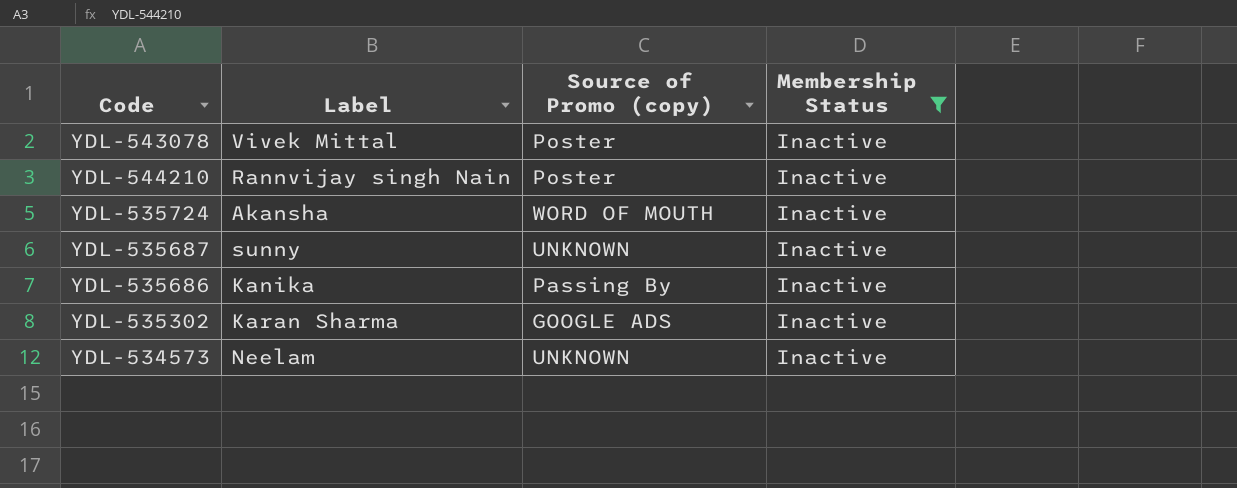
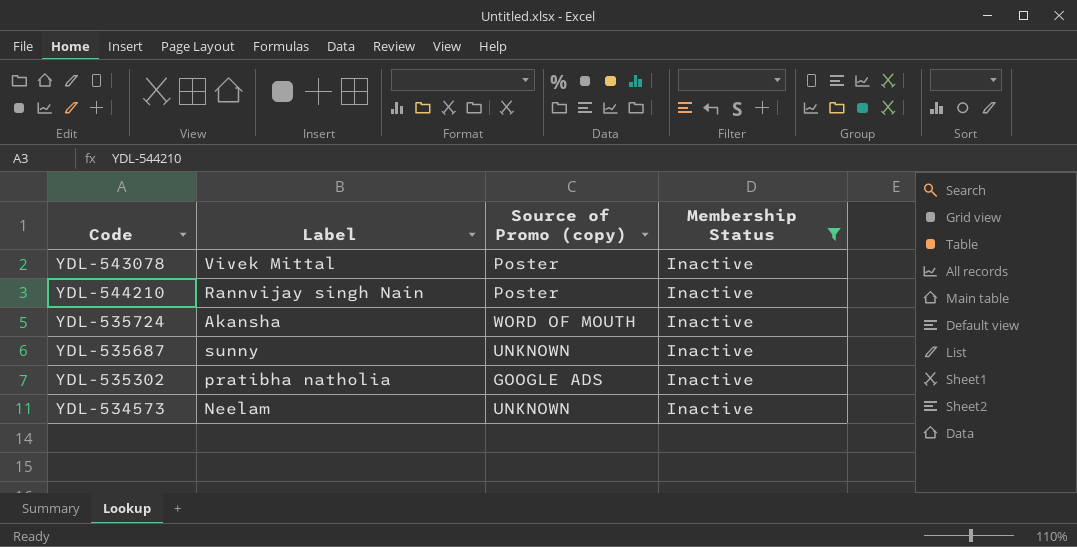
row YDL-535686: Kanika | Passing By | Inactive -> none
YDL-535302 | Label: Karan Sharma -> pratibha natholia

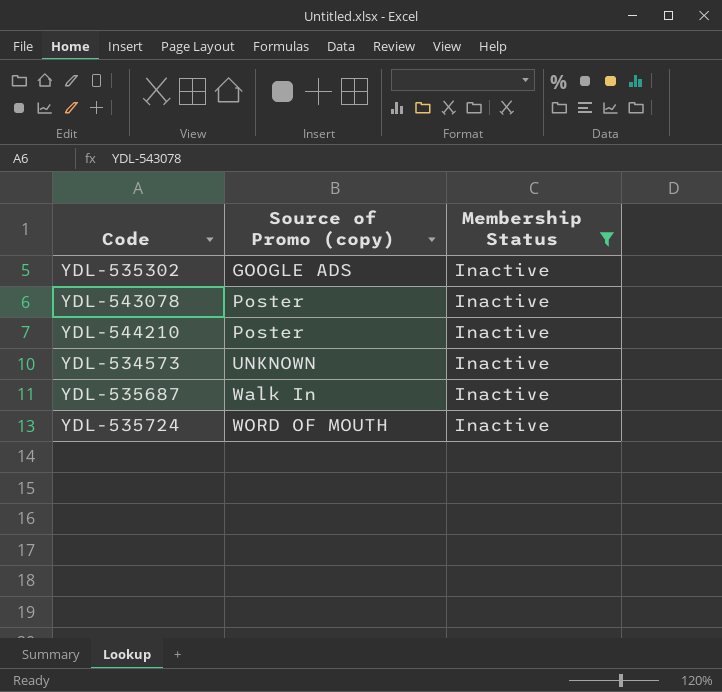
row order: none -> Source of Promo (copy) ascending
column Label | position: 2 -> none
YDL-535687 | Source of Promo (copy): UNKNOWN -> Walk In

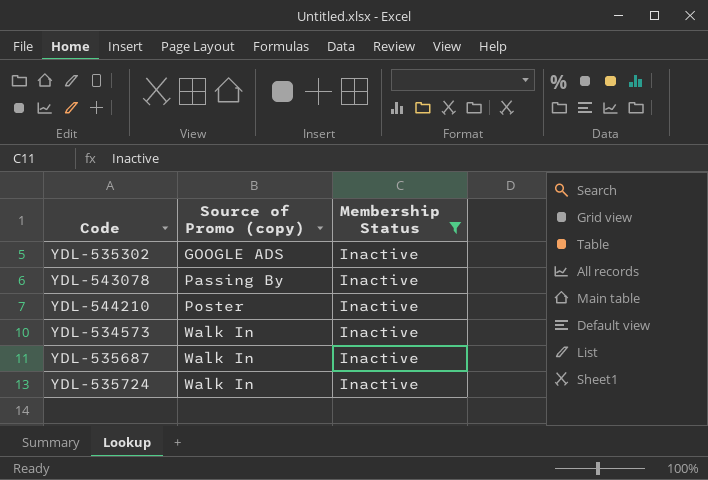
YDL-543078 | Source of Promo (copy): Poster -> Passing By
YDL-534573 | Source of Promo (copy): UNKNOWN -> Walk In
YDL-535724 | Source of Promo (copy): WORD OF MOUTH -> Walk In

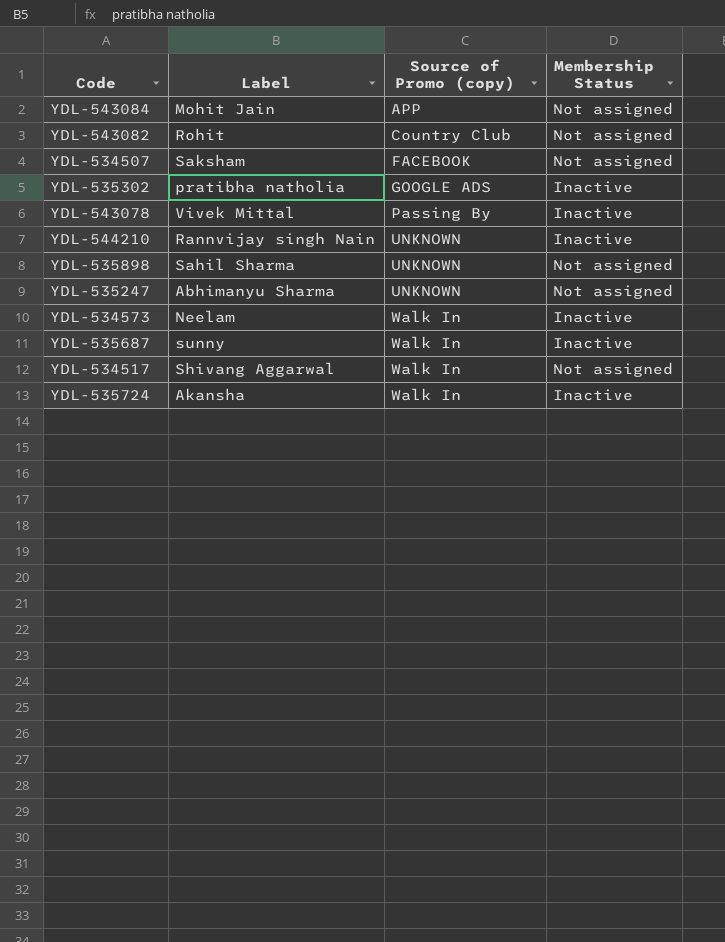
filter: Membership Status = Inactive -> none
column Label | position: none -> 2
YDL-544210 | Source of Promo (copy): Poster -> UNKNOWN

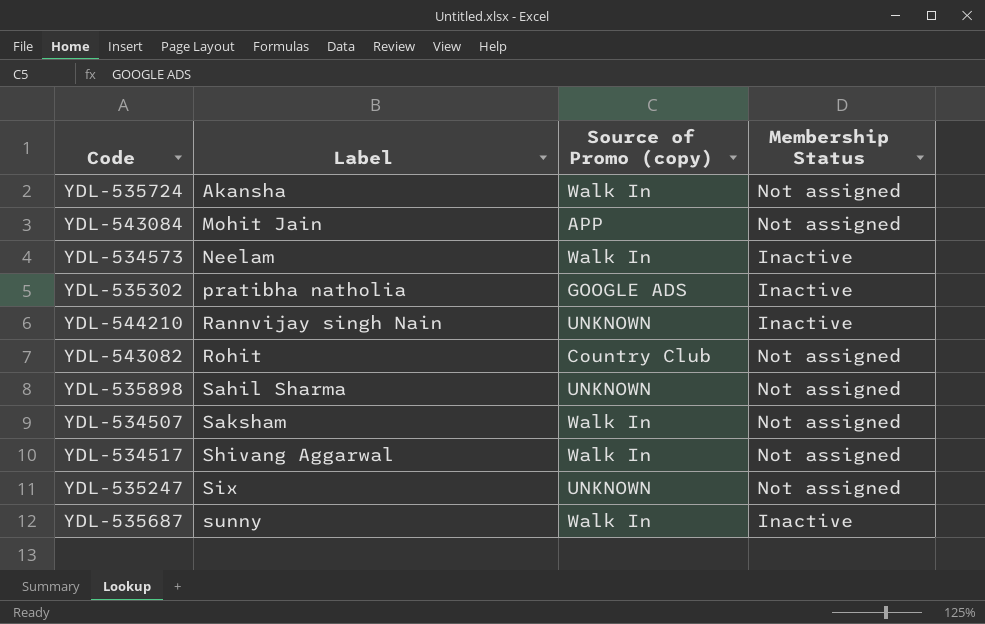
row order: Source of Promo (copy) ascending -> Label ascending
row YDL-543078: Vivek Mittal | Passing By | Inactive -> none
YDL-535724 | Membership Status: Inactive -> Not assigned
YDL-534507 | Source of Promo (copy): FACEBOOK -> Walk In
YDL-535247 | Label: Abhimanyu Sharma -> Six

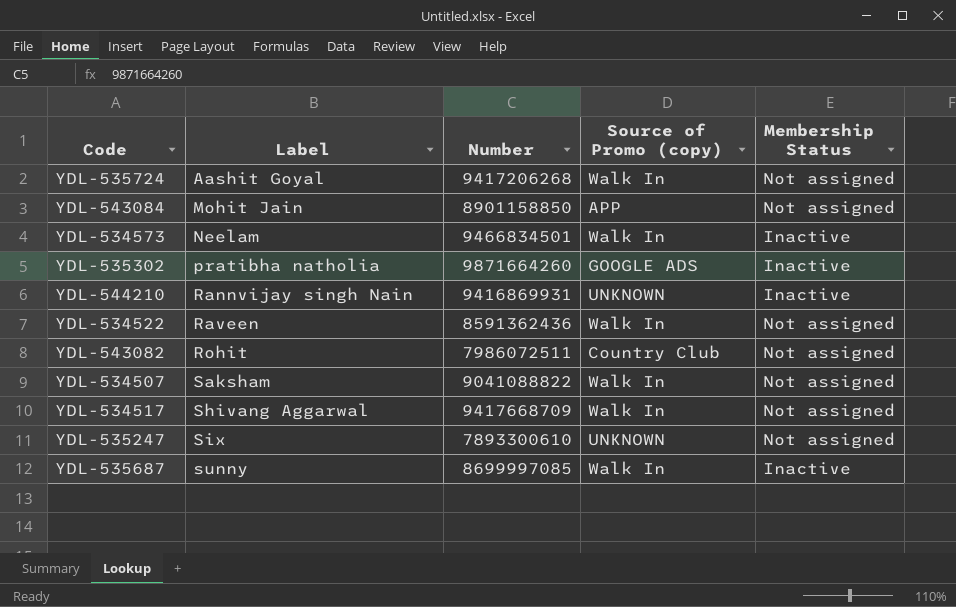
column Number | position: none -> 3
row YDL-535898: Sahil Sharma | UNKNOWN | Not assigned -> none
YDL-535724 | Label: Akansha -> Aashit Goyal
row YDL-534522: none -> Raveen | 8591362436 | Walk In | Not assigned

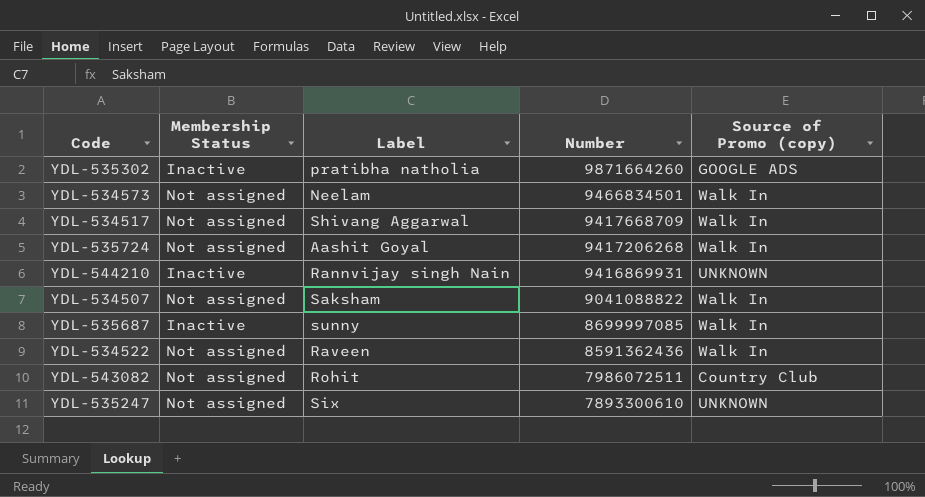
row order: Label ascending -> Number descending
column Membership Status | position: 5 -> 2
row YDL-543084: Mohit Jain | 8901158850 | APP | Not assigned -> none
YDL-534573 | Membership Status: Inactive -> Not assigned

